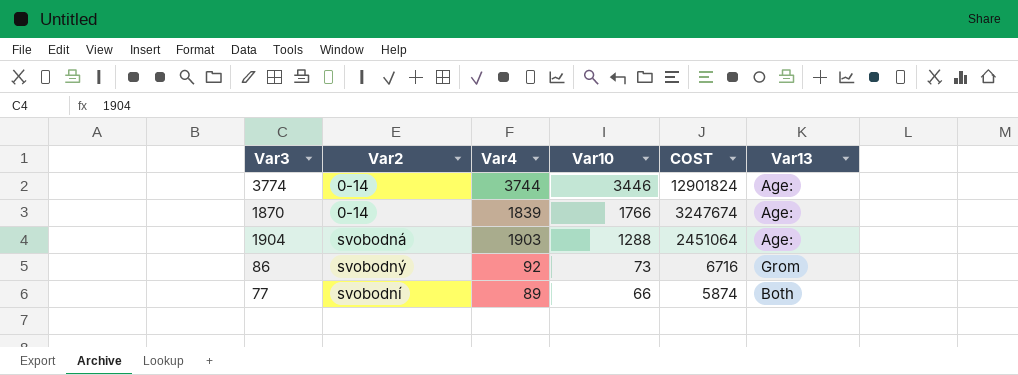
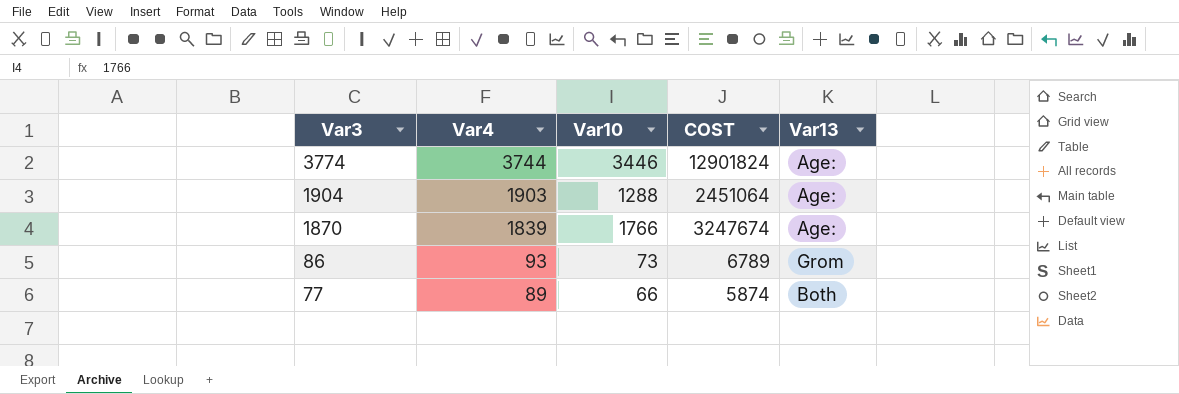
row order: Var10 descending -> Var3 descending
column Var2 | position: 2 -> none
86 | Var4: 92 -> 93
86 | COST: 6716 -> 6789

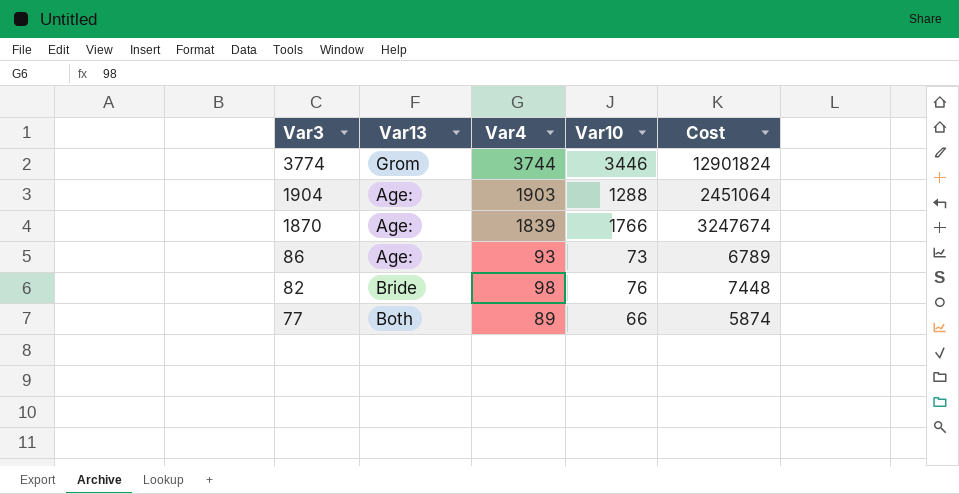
column Var13 | position: 5 -> 2
column name: COST -> Cost
3774 | Var13: Age: -> Grom
86 | Var13: Grom -> Age:
row 82: none -> Bride | 98 | 76 | 7448

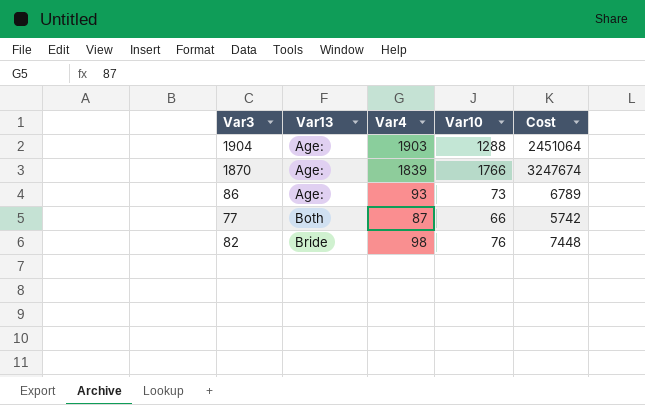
row order: Var3 descending -> Var13 ascending
row 3774: Grom | 3744 | 3446 | 12901824 -> none
77 | Var4: 89 -> 87
77 | Cost: 5874 -> 5742

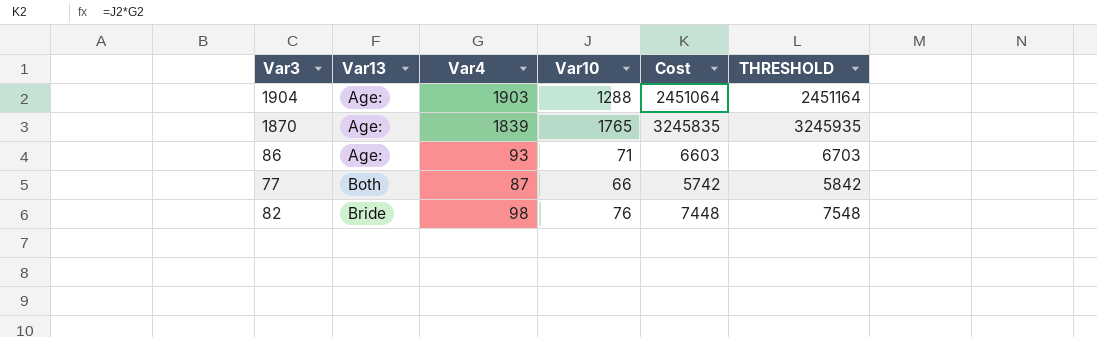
column THRESHOLD | formula: none -> [Cost] + 100
1870 | Var10: 1766 -> 1765
1870 | Cost: 3247674 -> 3245835
86 | Var10: 73 -> 71
86 | Cost: 6789 -> 6603

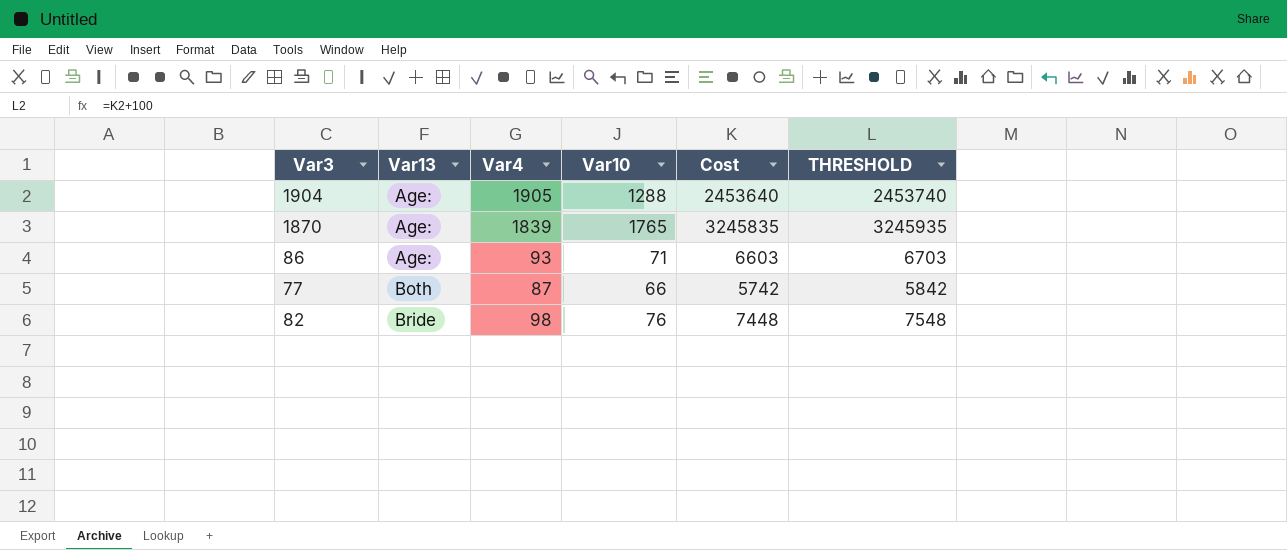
1904 | Var4: 1903 -> 1905
1904 | Cost: 2451064 -> 2453640
1904 | THRESHOLD: 2451164 -> 2453740

